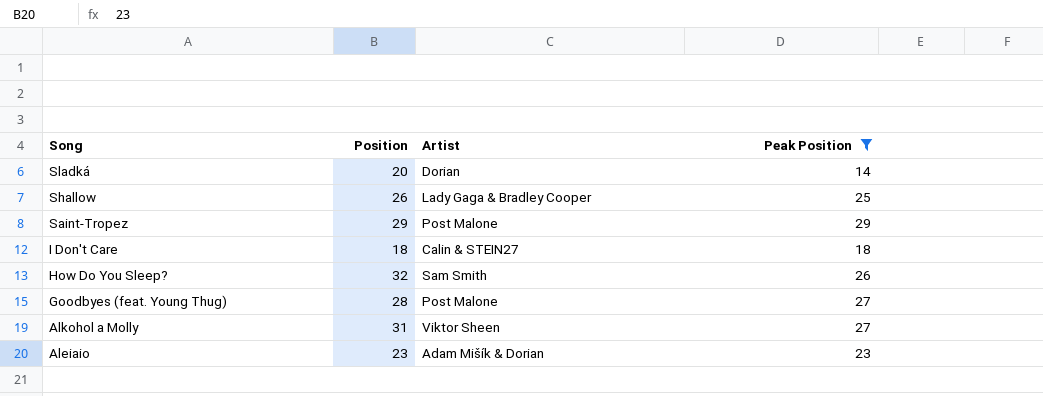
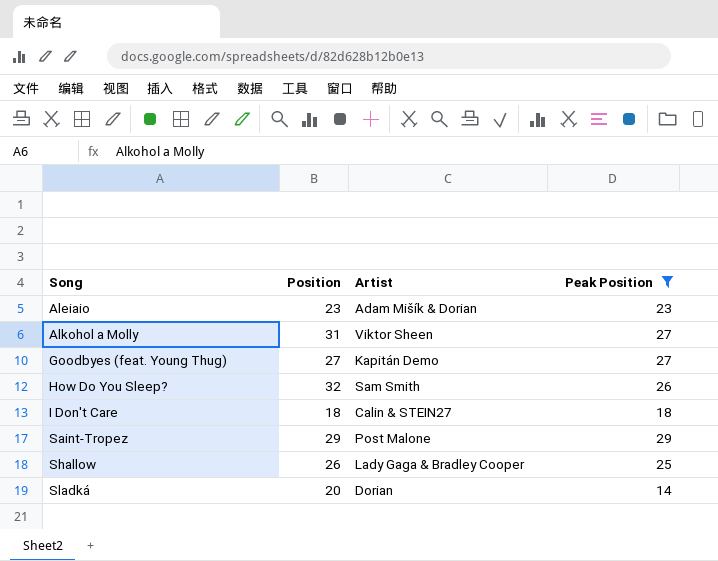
row order: Song descending -> Song ascending
Goodbyes (feat. Young Thug) | Position: 28 -> 27
Goodbyes (feat. Young Thug) | Artist: Post Malone -> Kapitán Demo

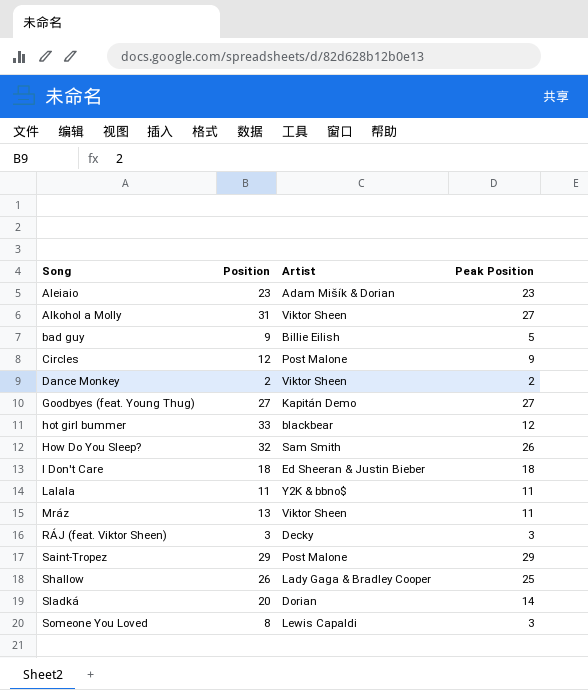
filter: Peak Position >= 14 -> none
I Don't Care | Artist: Calin & STEIN27 -> Ed Sheeran & Justin Bieber

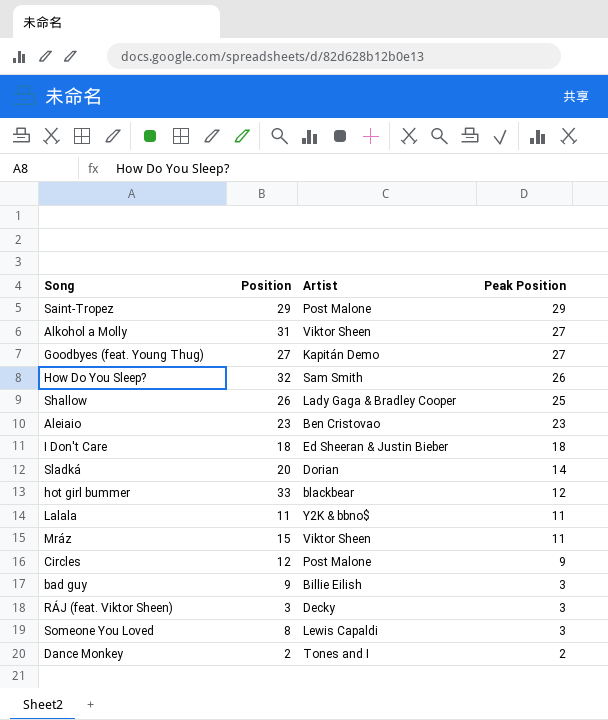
row order: Song ascending -> Peak Position descending
Aleiaio | Artist: Adam Mišík & Dorian -> Ben Cristovao
Mráz | Position: 13 -> 15
bad guy | Peak Position: 5 -> 3
Dance Monkey | Artist: Viktor Sheen -> Tones and I

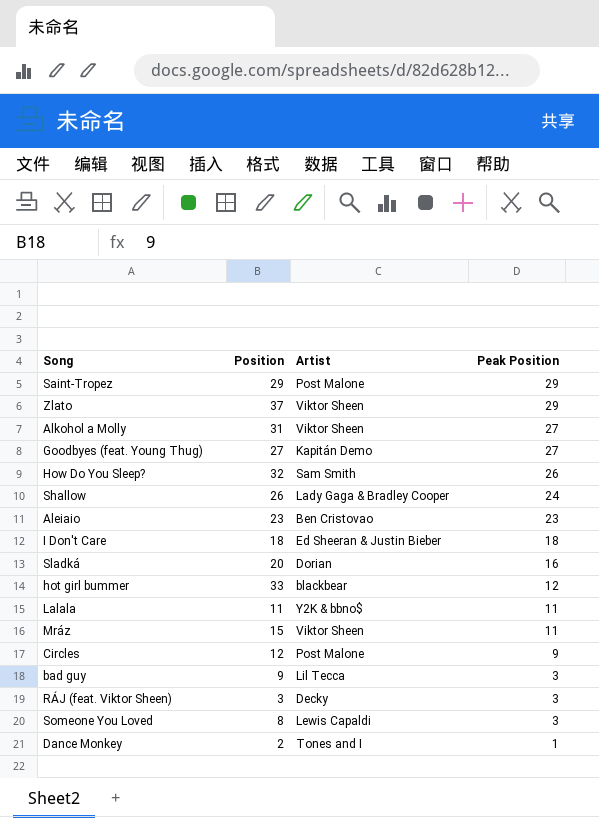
row Zlato: none -> 37 | Viktor Sheen | 29
Shallow | Peak Position: 25 -> 24
Sladká | Peak Position: 14 -> 16
bad guy | Artist: Billie Eilish -> Lil Tecca
Dance Monkey | Peak Position: 2 -> 1

